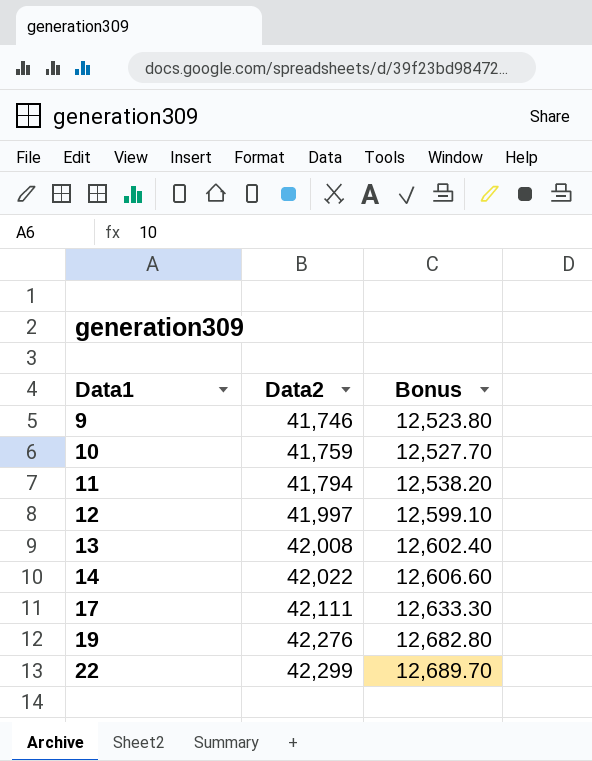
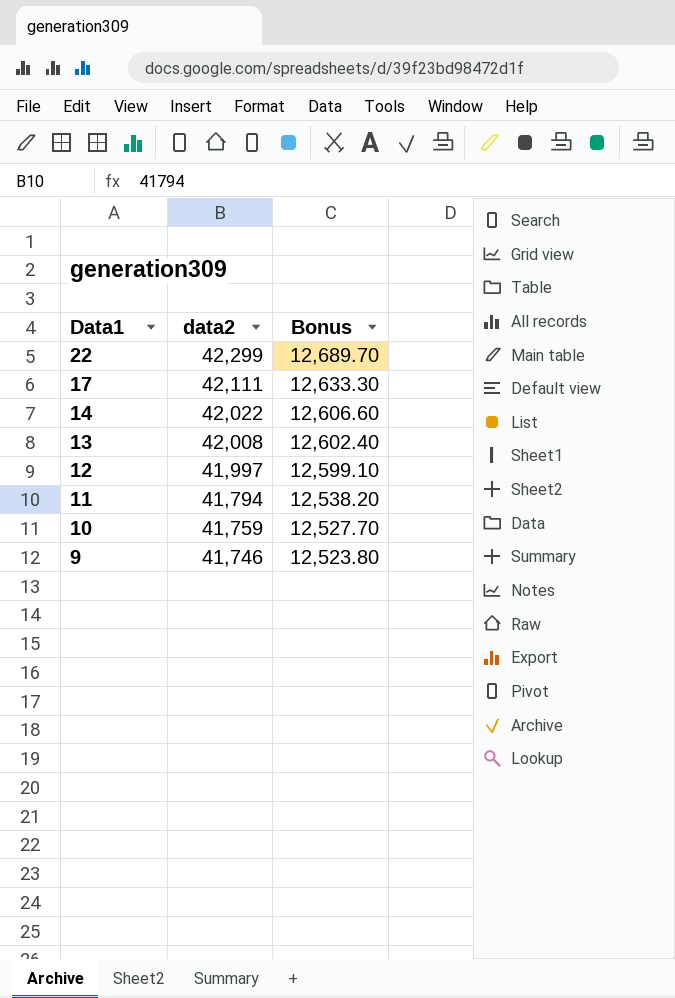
row order: Data1 ascending -> Data1 descending
column name: Data2 -> data2
row 19: 42,276 | 12,682.80 -> none

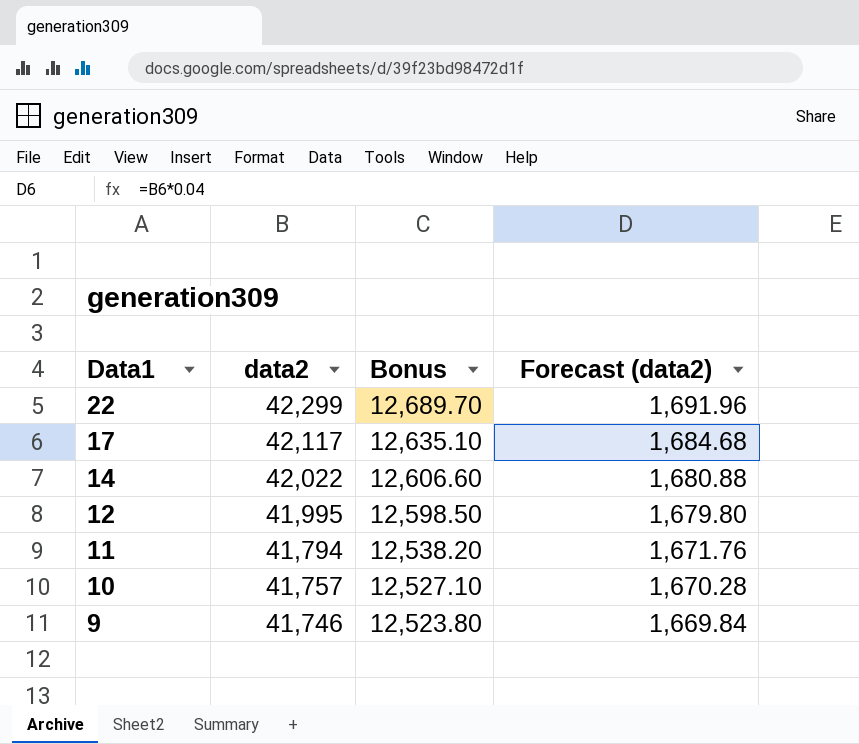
column Forecast (data2) | formula: none -> [data2] * 0.04
row 13: 42,008 | 12,602.40 -> none
17 | data2: 42,111 -> 42,117
17 | Bonus: 12,633.30 -> 12,635.10
12 | data2: 41,997 -> 41,995
12 | Bonus: 12,599.10 -> 12,598.50
10 | data2: 41,759 -> 41,757
10 | Bonus: 12,527.70 -> 12,527.10

